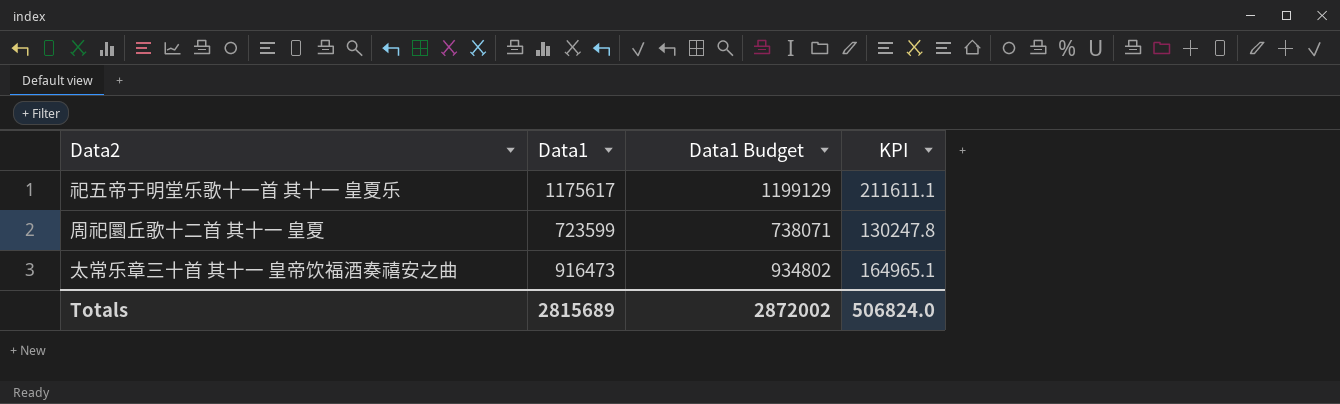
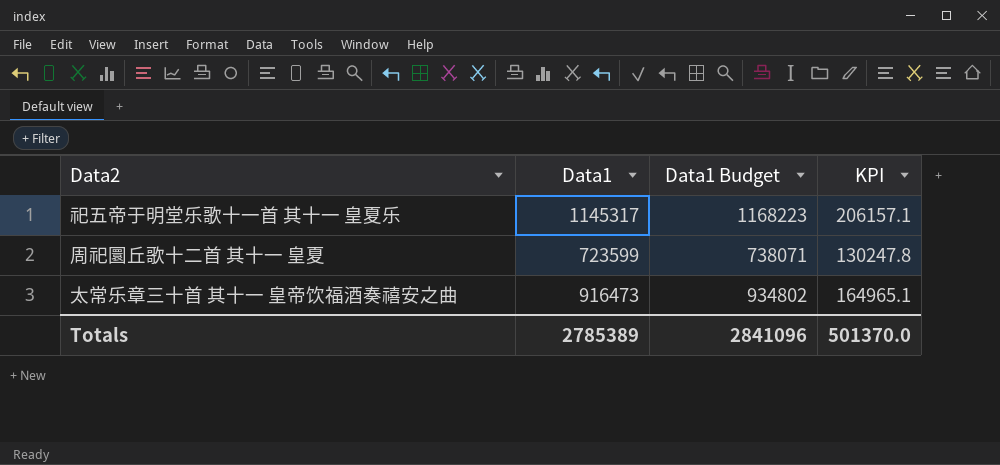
祀五帝于明堂乐歌十一首 其十一 皇夏乐 | Data1: 1175617 -> 1145317
祀五帝于明堂乐歌十一首 其十一 皇夏乐 | Data1 Budget: 1199129 -> 1168223
祀五帝于明堂乐歌十一首 其十一 皇夏乐 | KPI: 211611.1 -> 206157.1
Totals | Data1: 2815689 -> 2785389
Totals | Data1 Budget: 2872002 -> 2841096
Totals | KPI: 506824.0 -> 501370.0

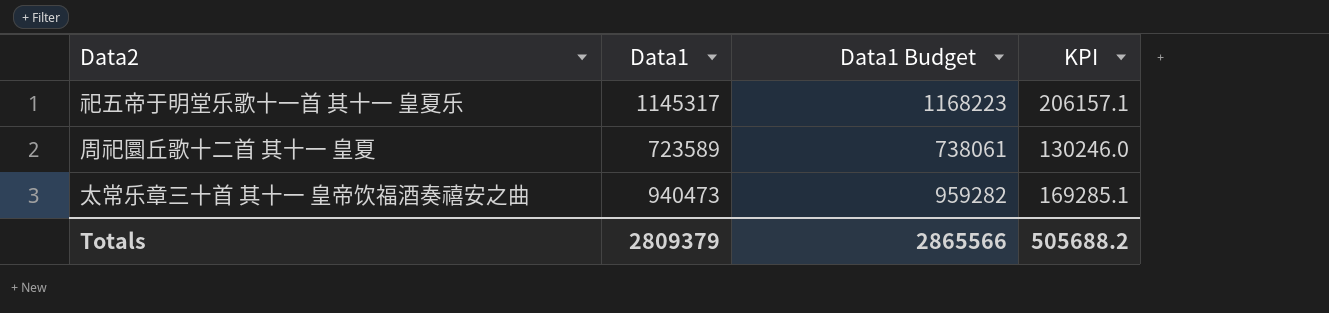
周祀圜丘歌十二首 其十一 皇夏 | Data1: 723599 -> 723589
周祀圜丘歌十二首 其十一 皇夏 | Data1 Budget: 738071 -> 738061
周祀圜丘歌十二首 其十一 皇夏 | KPI: 130247.8 -> 130246.0
太常乐章三十首 其十一 皇帝饮福酒奏禧安之曲 | Data1: 916473 -> 940473
太常乐章三十首 其十一 皇帝饮福酒奏禧安之曲 | Data1 Budget: 934802 -> 959282
太常乐章三十首 其十一 皇帝饮福酒奏禧安之曲 | KPI: 164965.1 -> 169285.1
Totals | Data1: 2785389 -> 2809379
Totals | Data1 Budget: 2841096 -> 2865566
Totals | KPI: 501370.0 -> 505688.2

